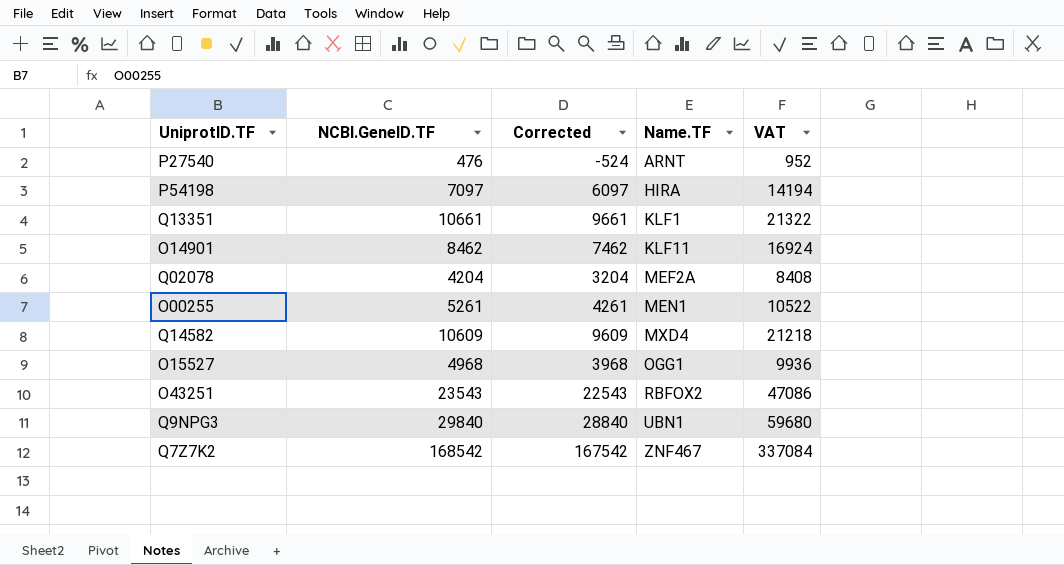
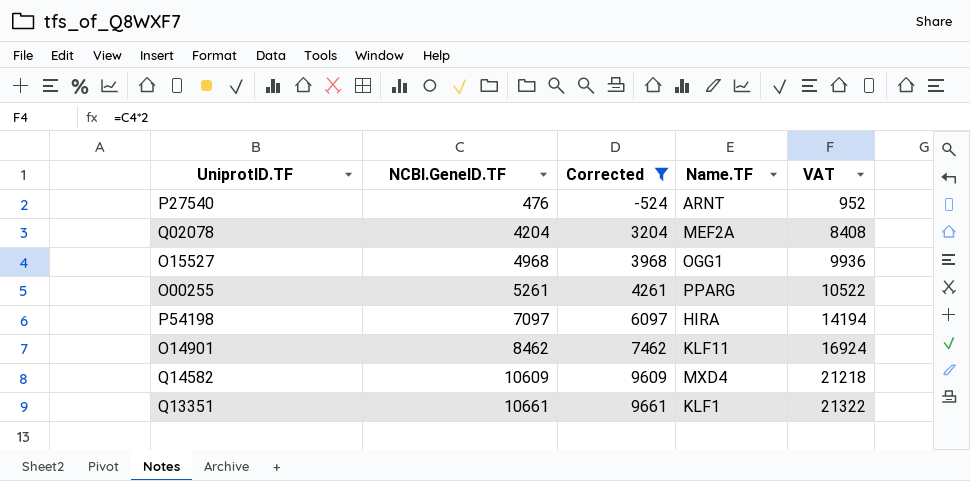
filter: none -> Corrected <= 9661
row order: Name.TF ascending -> NCBI.GeneID.TF ascending
O00255 | Name.TF: MEN1 -> PPARG

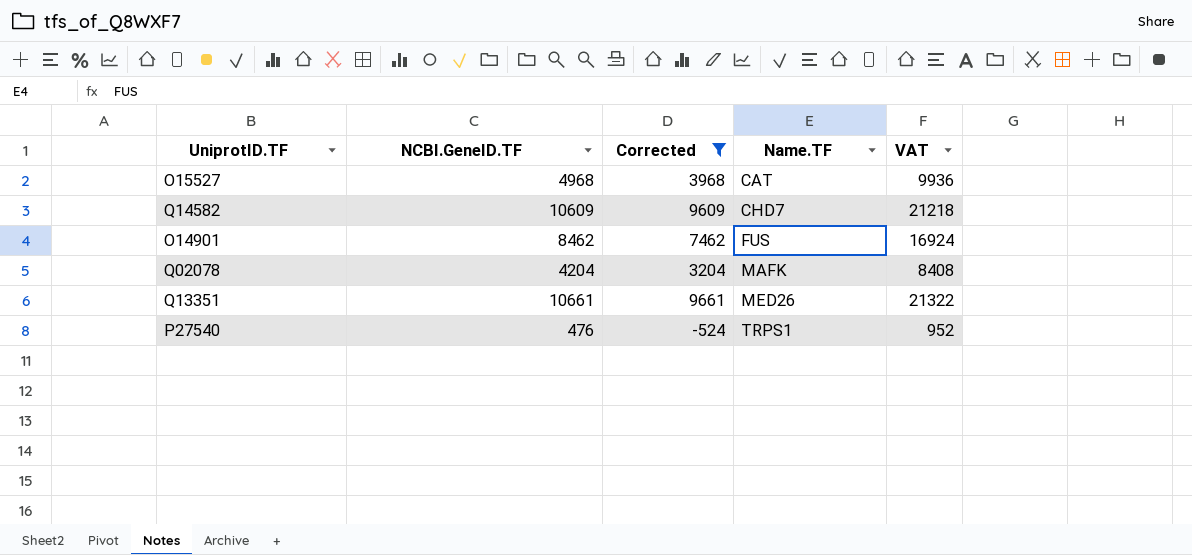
row order: NCBI.GeneID.TF ascending -> Name.TF ascending
row O00255: 5261 | 4261 | PPARG | 10522 -> none
row P54198: 7097 | 6097 | HIRA | 14194 -> none
O15527 | Name.TF: OGG1 -> CAT
Q14582 | Name.TF: MXD4 -> CHD7
O14901 | Name.TF: KLF11 -> FUS
Q02078 | Name.TF: MEF2A -> MAFK
Q13351 | Name.TF: KLF1 -> MED26
P27540 | Name.TF: ARNT -> TRPS1

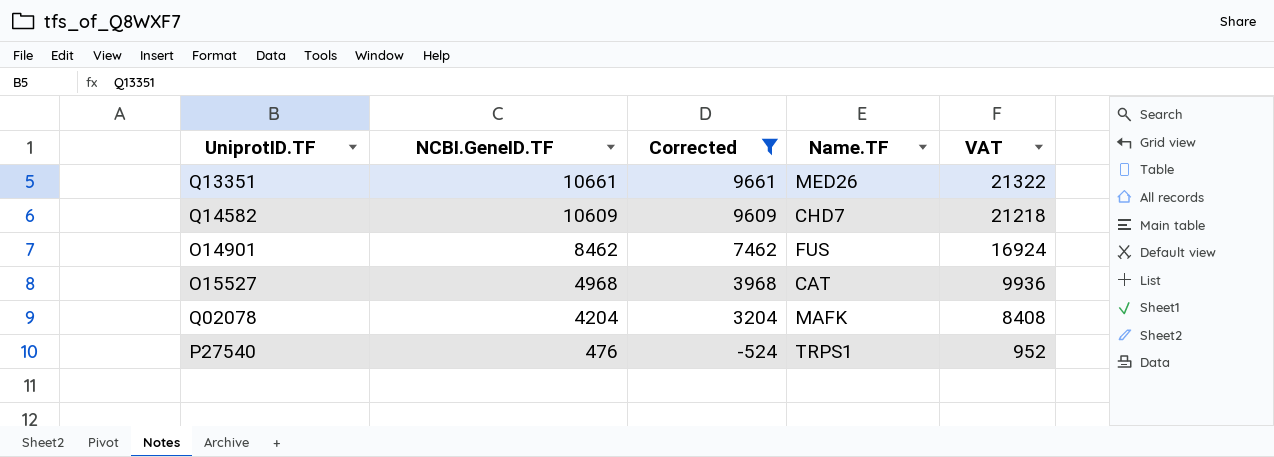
row order: Name.TF ascending -> NCBI.GeneID.TF descending

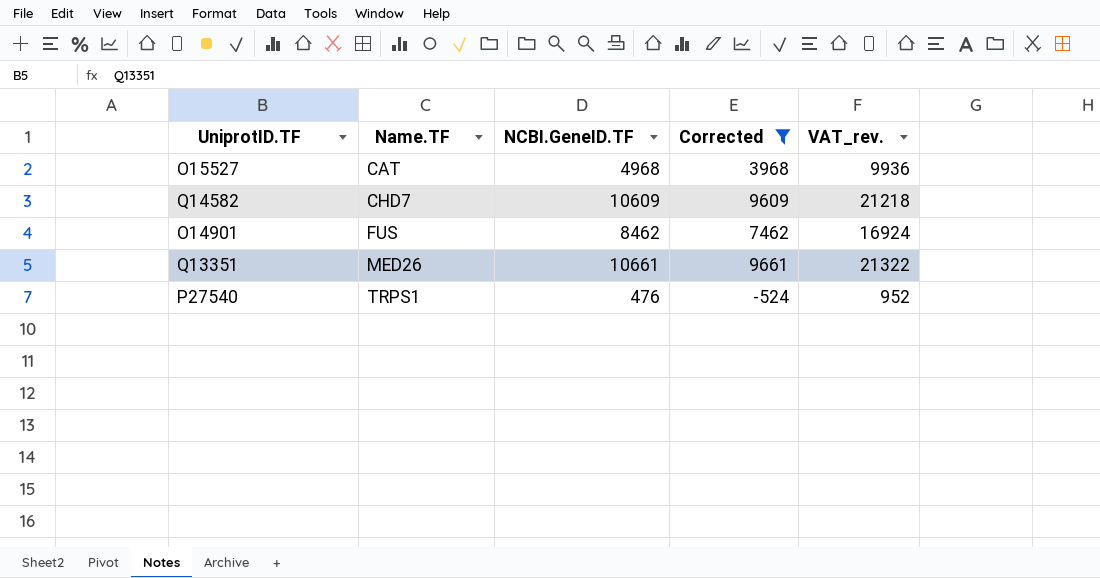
row order: NCBI.GeneID.TF descending -> Name.TF ascending
column Name.TF | position: 4 -> 2
column name: VAT -> VAT_rev.
row Q02078: 4204 | 3204 | MAFK | 8408 -> none

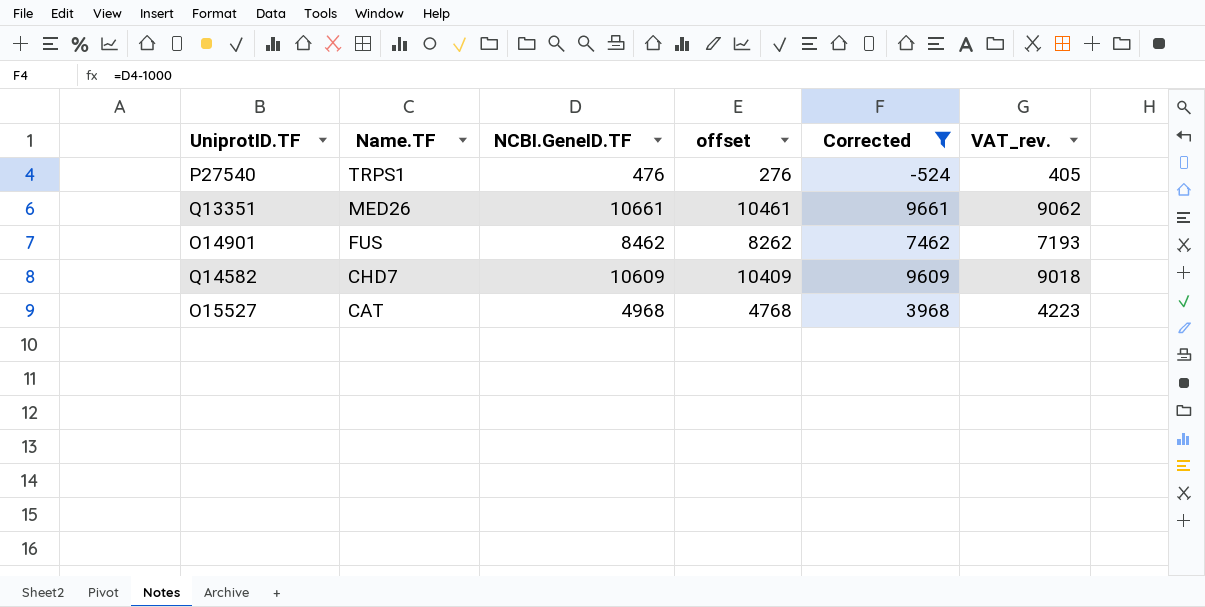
row order: Name.TF ascending -> Name.TF descending
column offset | formula: none -> [NCBI.GeneID.TF] - 200
column VAT_rev. | formula: [NCBI.GeneID.TF] * 2 -> [NCBI.GeneID.TF] * 0.85

